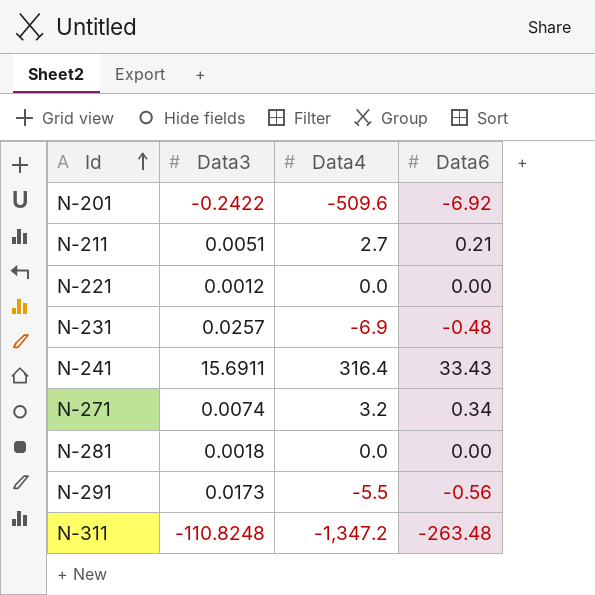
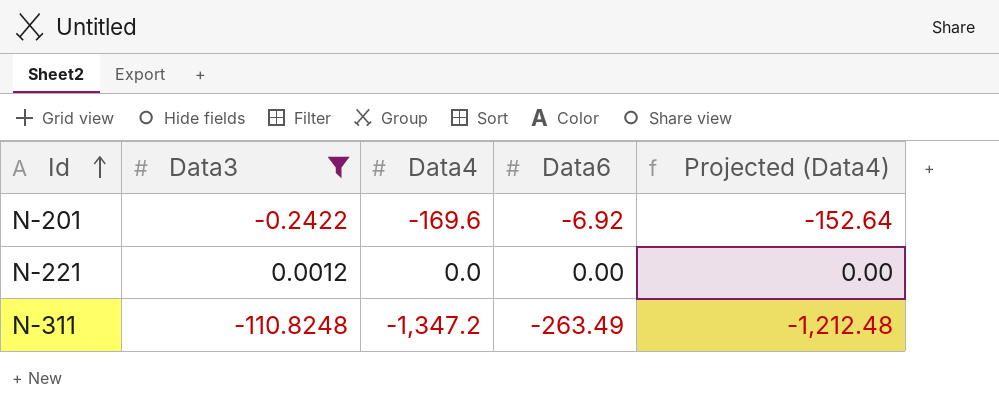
filter: none -> Data3 <= 0.0012
column Projected (Data4) | formula: none -> [Data4] * 0.9
N-201 | Data4: -509.6 -> -169.6
N-311 | Data6: -263.48 -> -263.49

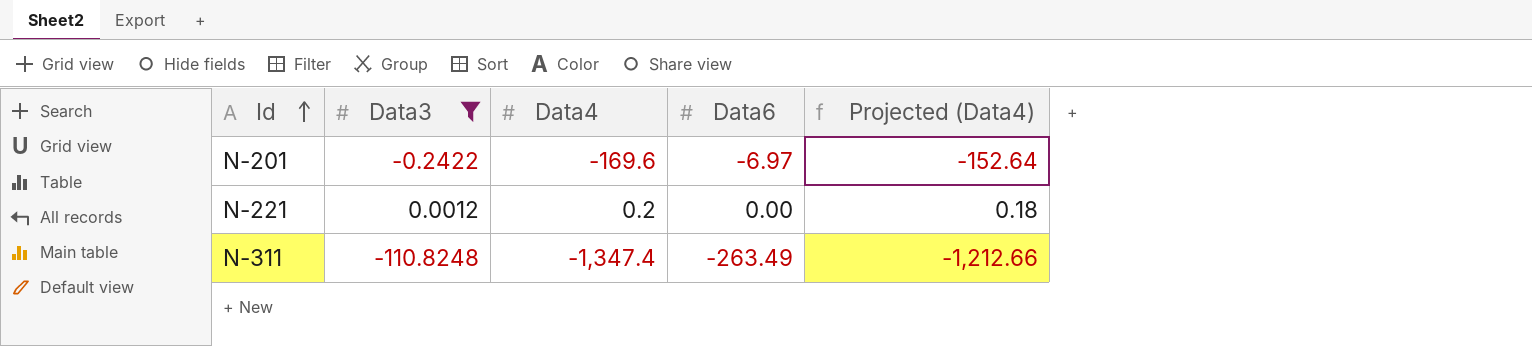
N-201 | Data6: -6.92 -> -6.97
N-221 | Data4: 0.0 -> 0.2
N-221 | Projected (Data4): 0.00 -> 0.18
N-311 | Data4: -1,347.2 -> -1,347.4
N-311 | Projected (Data4): -1,212.48 -> -1,212.66

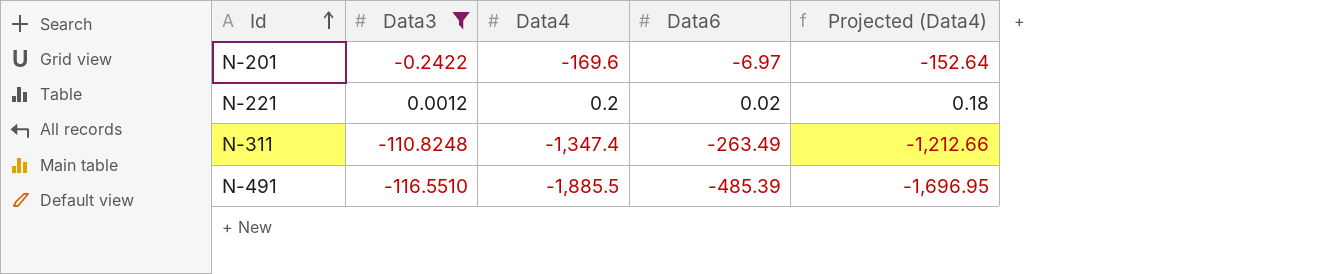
N-221 | Data6: 0.00 -> 0.02
row N-491: none -> -116.5510 | -1,885.5 | -485.39 | -1,696.95

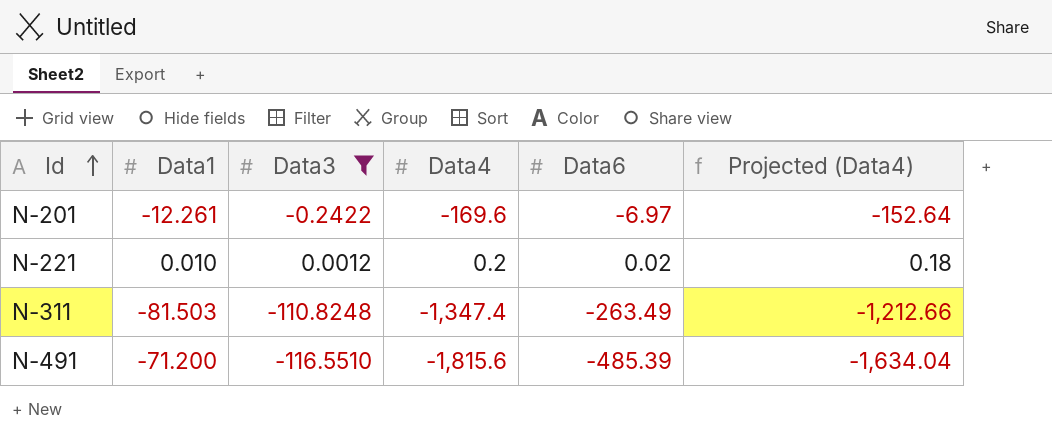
column Data1 | position: none -> 2
N-491 | Data4: -1,885.5 -> -1,815.6
N-491 | Projected (Data4): -1,696.95 -> -1,634.04

